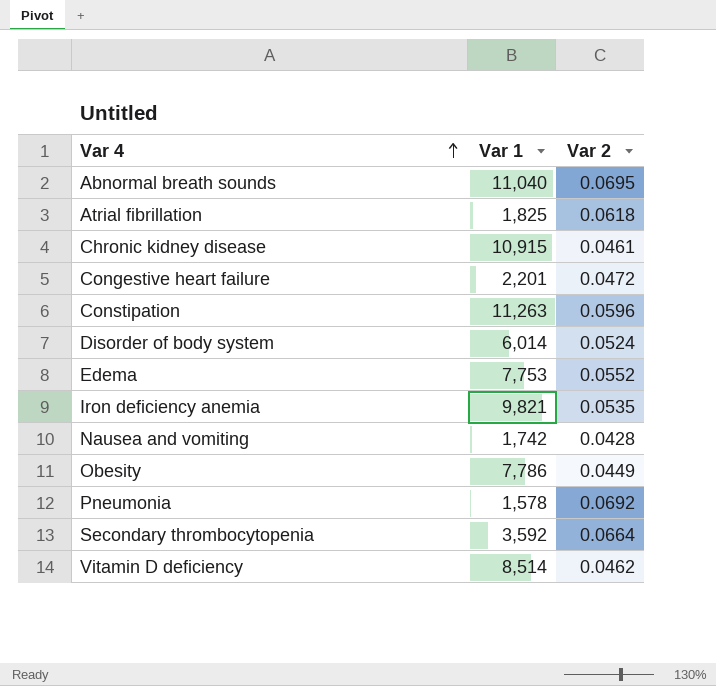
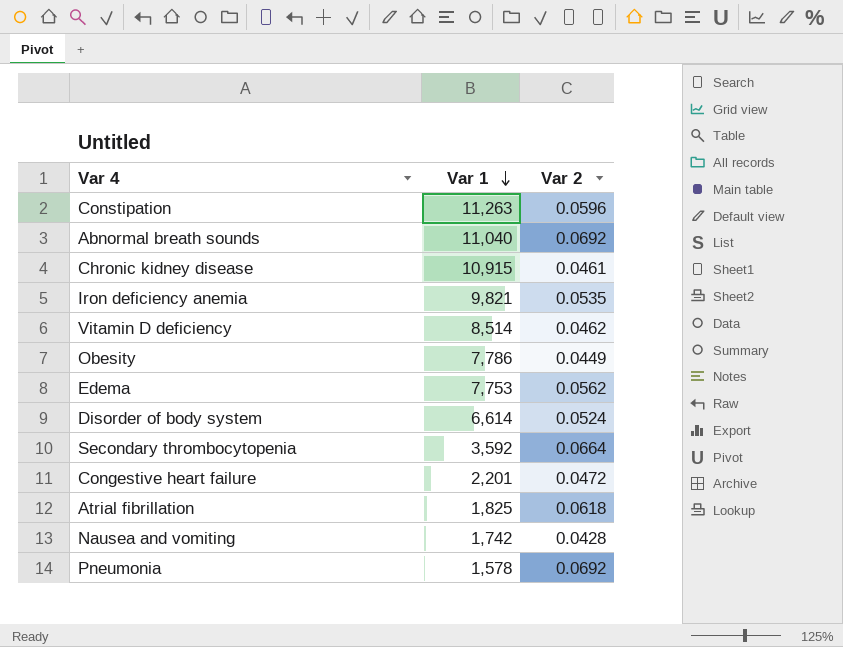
row order: Var 4 ascending -> Var 1 descending
Abnormal breath sounds | Var 2: 0.0695 -> 0.0692
Edema | Var 2: 0.0552 -> 0.0562
Disorder of body system | Var 1: 6,014 -> 6,614

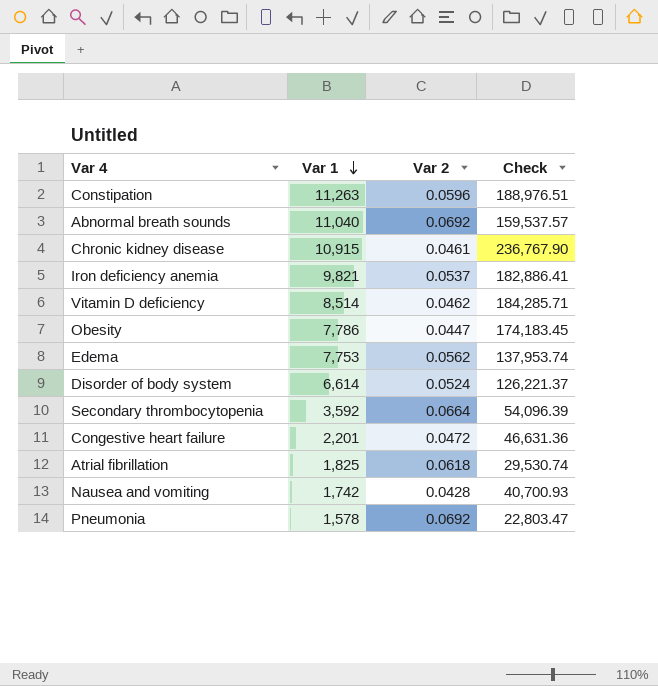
column Check | formula: none -> [Var 1] / [Var 2]
Iron deficiency anemia | Var 2: 0.0535 -> 0.0537
Obesity | Var 2: 0.0449 -> 0.0447

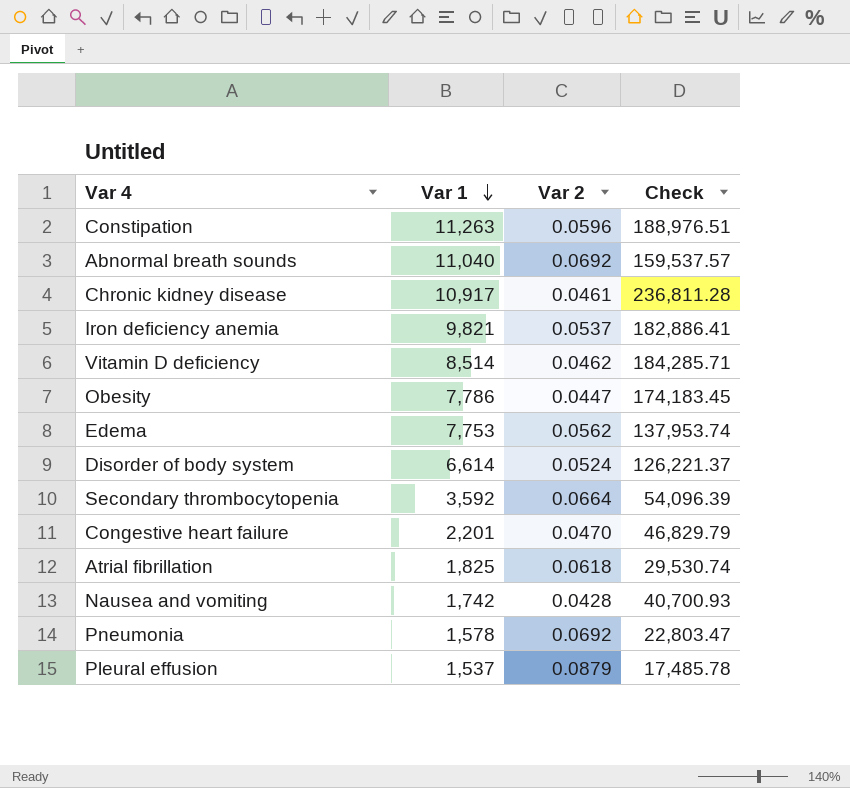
Chronic kidney disease | Var 1: 10,915 -> 10,917
Chronic kidney disease | Check: 236,767.90 -> 236,811.28
Congestive heart failure | Var 2: 0.0472 -> 0.0470
Congestive heart failure | Check: 46,631.36 -> 46,829.79
row Pleural effusion: none -> 1,537 | 0.0879 | 17,485.78

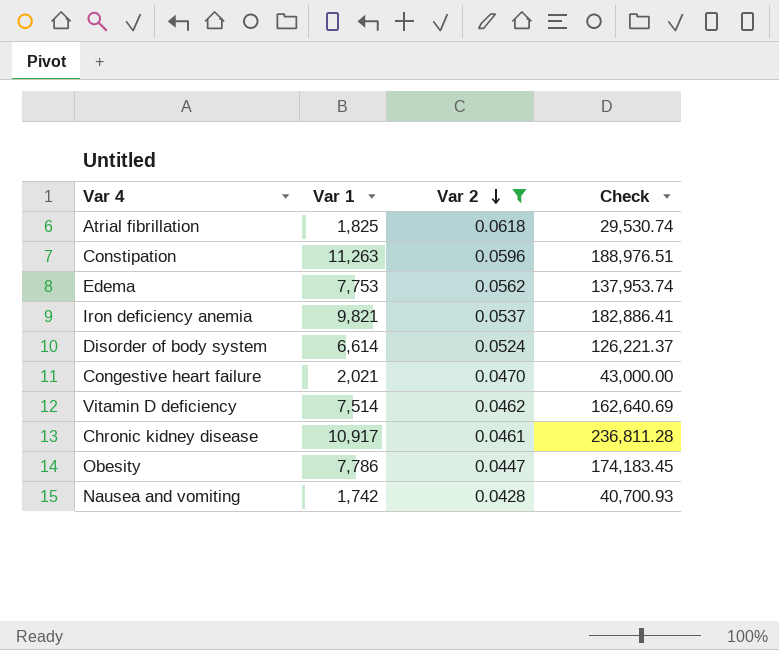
filter: none -> Var 2 <= 0.0618
row order: Var 1 descending -> Var 2 descending
Congestive heart failure | Var 1: 2,201 -> 2,021
Congestive heart failure | Check: 46,829.79 -> 43,000.00
Vitamin D deficiency | Var 1: 8,514 -> 7,514
Vitamin D deficiency | Check: 184,285.71 -> 162,640.69

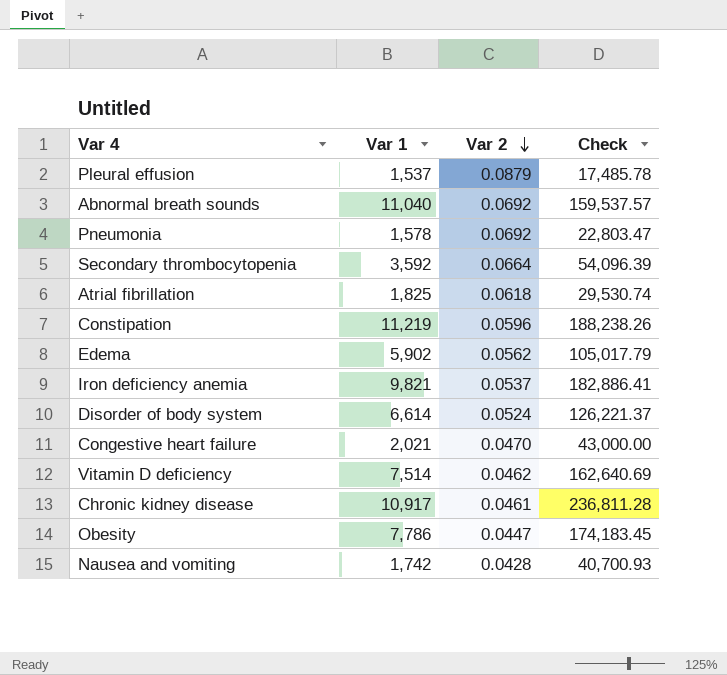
filter: Var 2 <= 0.0618 -> none
Constipation | Var 1: 11,263 -> 11,219
Constipation | Check: 188,976.51 -> 188,238.26
Edema | Var 1: 7,753 -> 5,902
Edema | Check: 137,953.74 -> 105,017.79

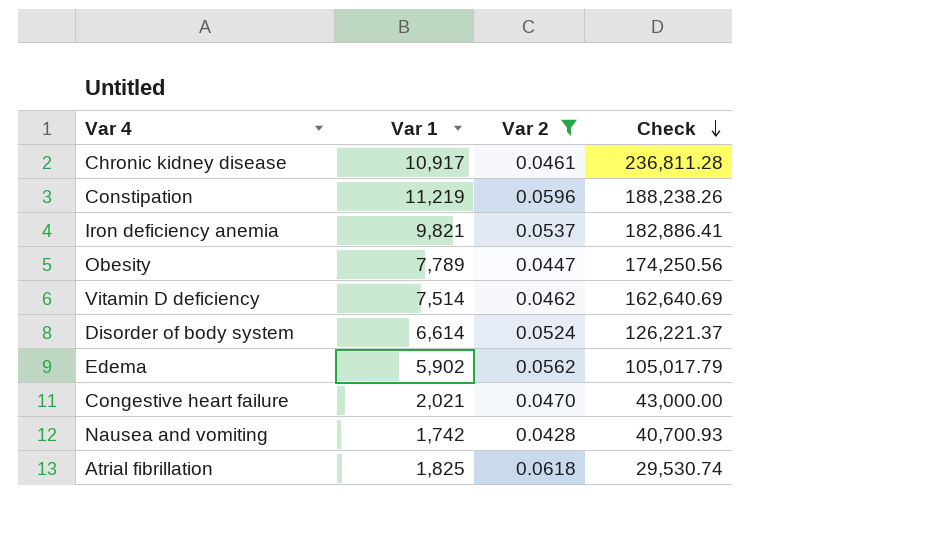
filter: none -> Var 2 <= 0.0618
row order: Var 2 descending -> Check descending
Obesity | Var 1: 7,786 -> 7,789
Obesity | Check: 174,183.45 -> 174,250.56

